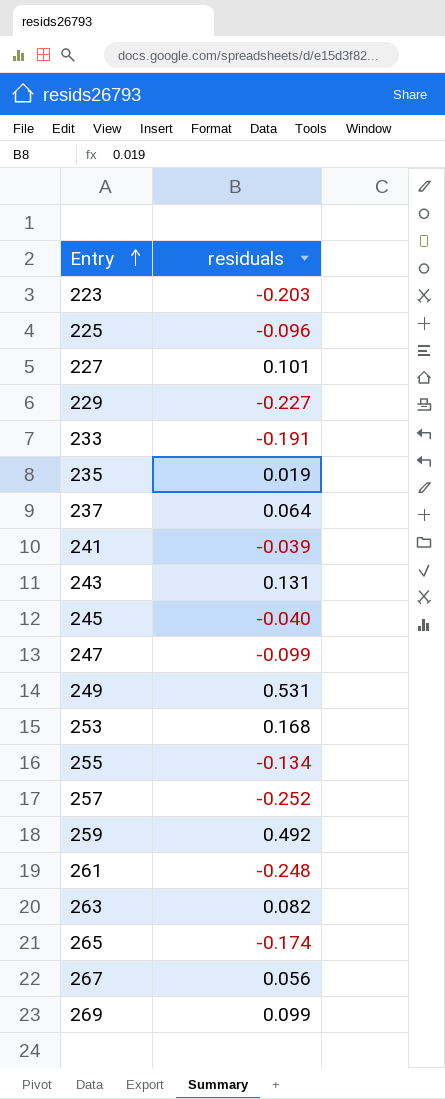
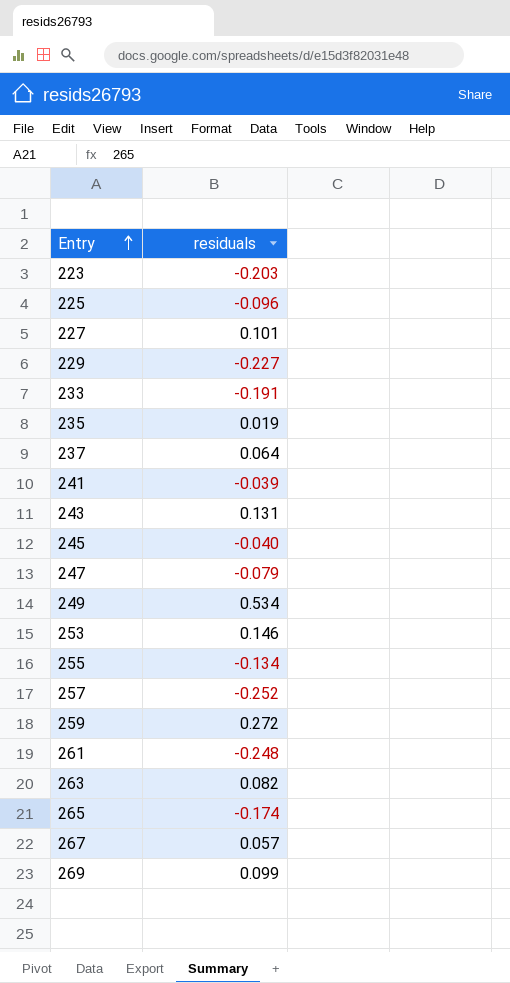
247 | residuals: -0.099 -> -0.079
249 | residuals: 0.531 -> 0.534
253 | residuals: 0.168 -> 0.146
259 | residuals: 0.492 -> 0.272
267 | residuals: 0.056 -> 0.057

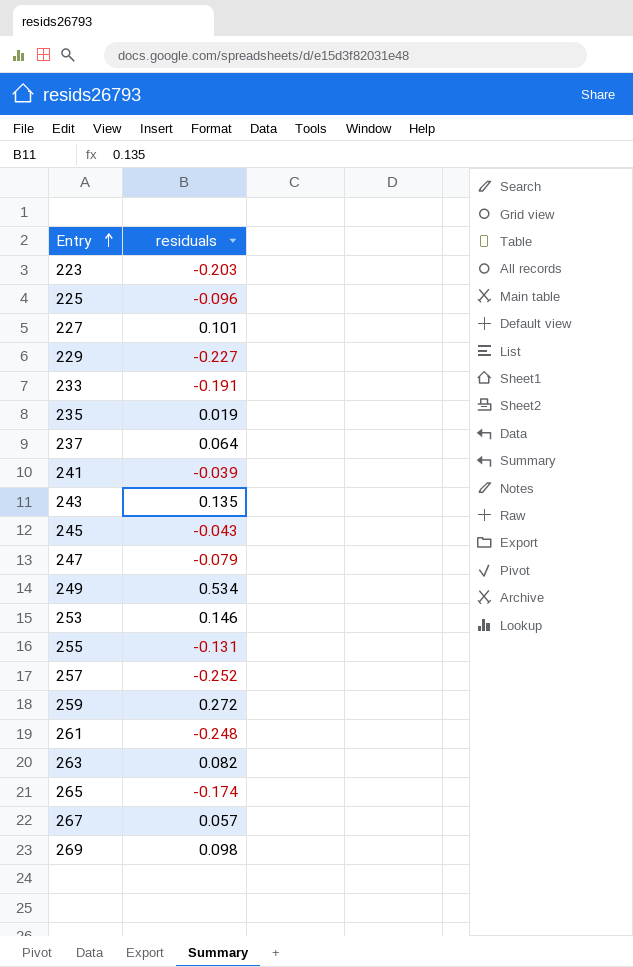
243 | residuals: 0.131 -> 0.135
245 | residuals: -0.040 -> -0.043
255 | residuals: -0.134 -> -0.131
269 | residuals: 0.099 -> 0.098

